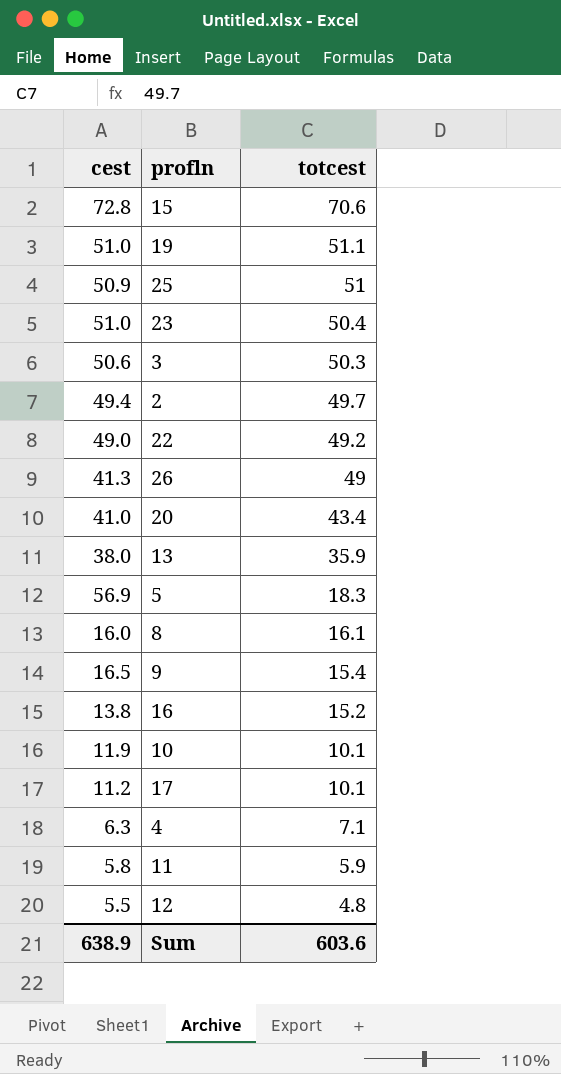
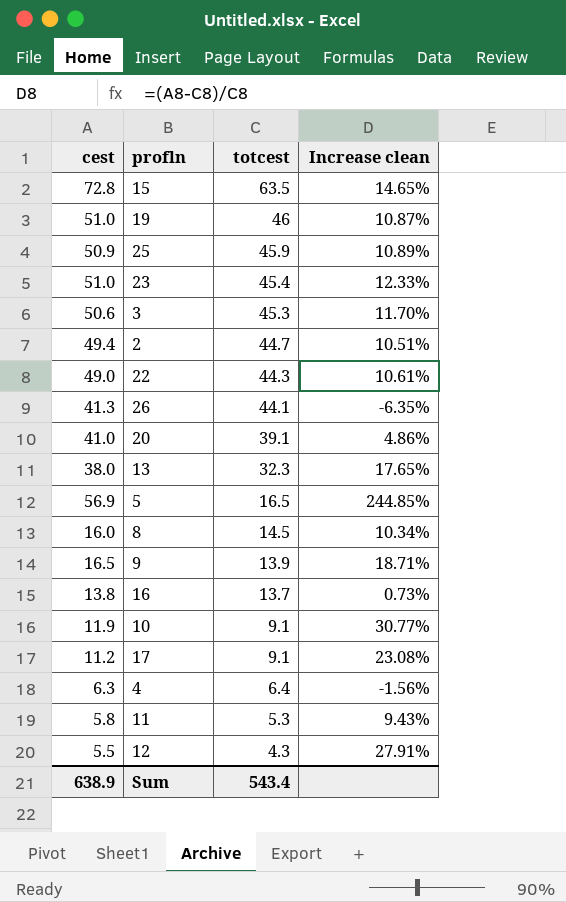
column Increase clean | formula: none -> ([cest] - [totcest]) / [totcest]
15 | totcest: 70.6 -> 63.5
19 | totcest: 51.1 -> 46
25 | totcest: 51 -> 45.9
23 | totcest: 50.4 -> 45.4
3 | totcest: 50.3 -> 45.3
2 | totcest: 49.7 -> 44.7
22 | totcest: 49.2 -> 44.3
26 | totcest: 49 -> 44.1
20 | totcest: 43.4 -> 39.1
13 | totcest: 35.9 -> 32.3
5 | totcest: 18.3 -> 16.5
8 | totcest: 16.1 -> 14.5
9 | totcest: 15.4 -> 13.9
16 | totcest: 15.2 -> 13.7
10 | totcest: 10.1 -> 9.1
17 | totcest: 10.1 -> 9.1
4 | totcest: 7.1 -> 6.4
11 | totcest: 5.9 -> 5.3
12 | totcest: 4.8 -> 4.3
Sum | totcest: 603.6 -> 543.4

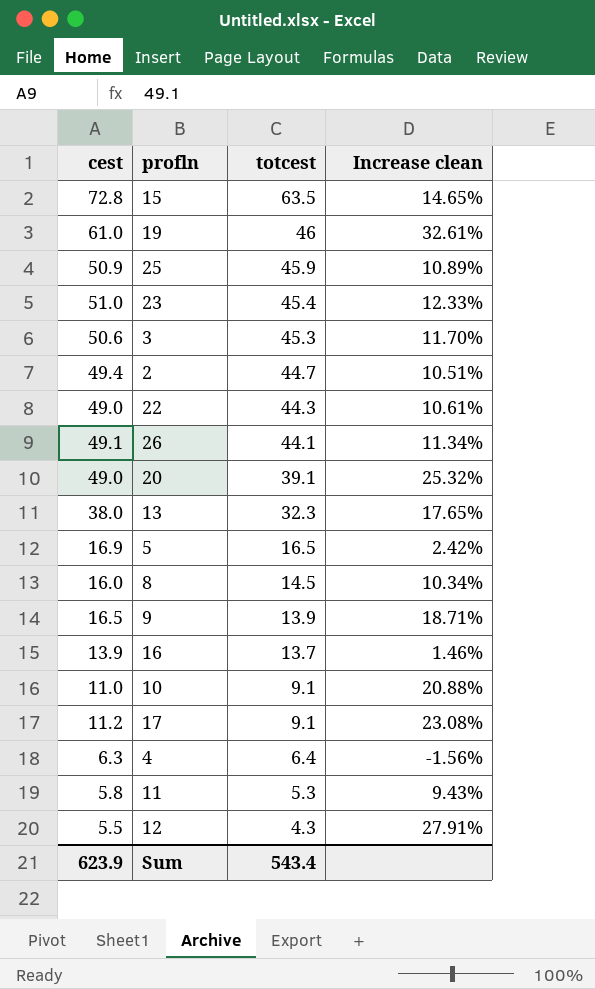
19 | cest: 51.0 -> 61.0
19 | Increase clean: 10.87% -> 32.61%
26 | cest: 41.3 -> 49.1
26 | Increase clean: -6.35% -> 11.34%
20 | cest: 41.0 -> 49.0
20 | Increase clean: 4.86% -> 25.32%
5 | cest: 56.9 -> 16.9
5 | Increase clean: 244.85% -> 2.42%
16 | cest: 13.8 -> 13.9
16 | Increase clean: 0.73% -> 1.46%
10 | cest: 11.9 -> 11.0
10 | Increase clean: 30.77% -> 20.88%
Sum | cest: 638.9 -> 623.9

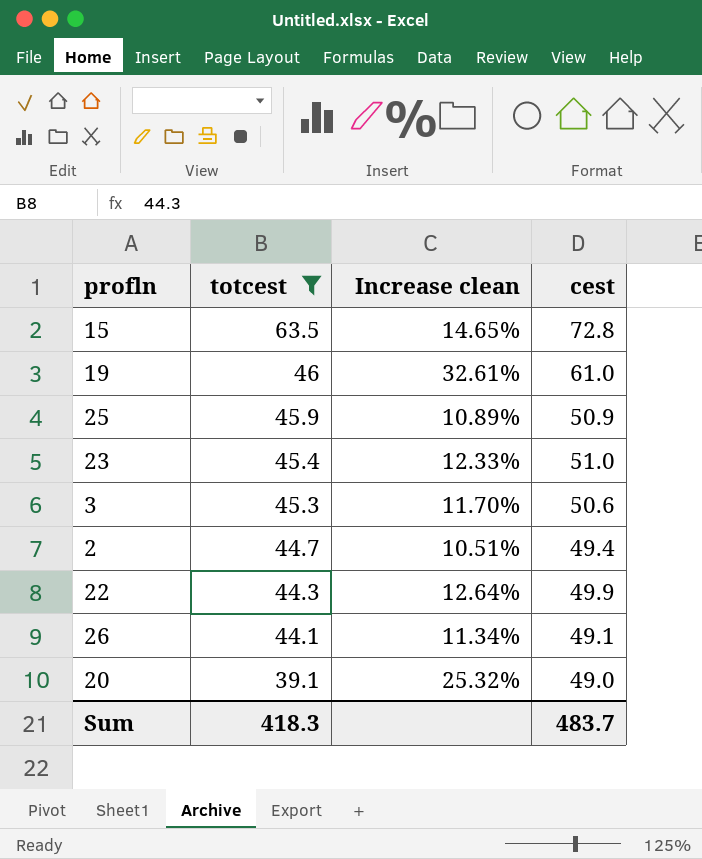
filter: none -> totcest >= 39.1
column cest | position: 1 -> 4
22 | Increase clean: 10.61% -> 12.64%
22 | cest: 49.0 -> 49.9
Sum | totcest: 543.4 -> 418.3
Sum | cest: 623.9 -> 483.7

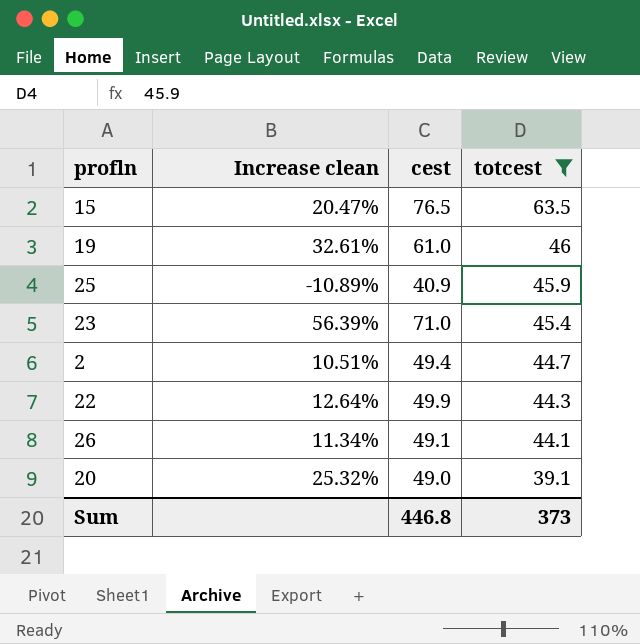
column totcest | position: 2 -> 4
row 3: 45.3 | 11.70% | 50.6 -> none
15 | Increase clean: 14.65% -> 20.47%
15 | cest: 72.8 -> 76.5
25 | Increase clean: 10.89% -> -10.89%
25 | cest: 50.9 -> 40.9
23 | Increase clean: 12.33% -> 56.39%
23 | cest: 51.0 -> 71.0
Sum | cest: 483.7 -> 446.8
Sum | totcest: 418.3 -> 373

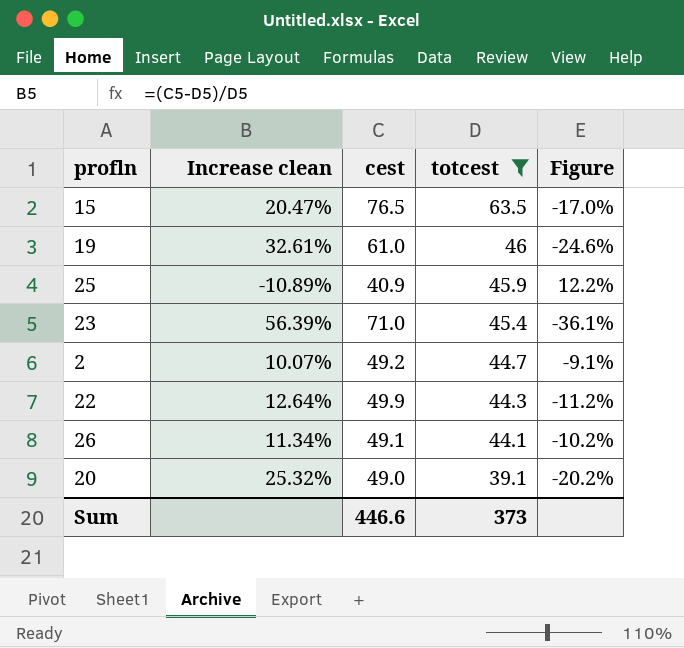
column Figure | formula: none -> ([totcest] - [cest]) / [cest]
2 | Increase clean: 10.51% -> 10.07%
2 | cest: 49.4 -> 49.2
Sum | cest: 446.8 -> 446.6

